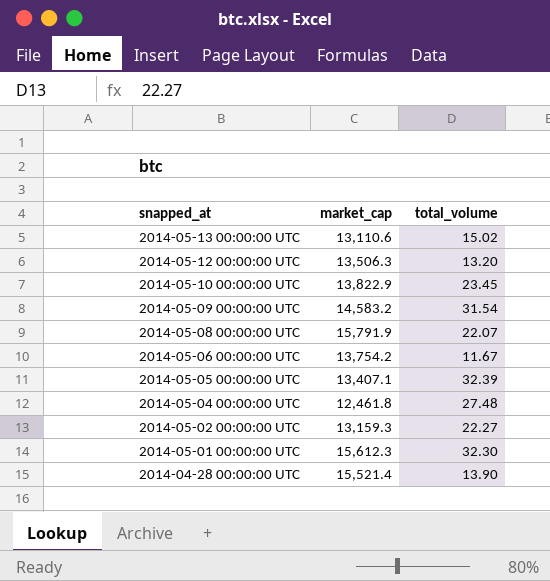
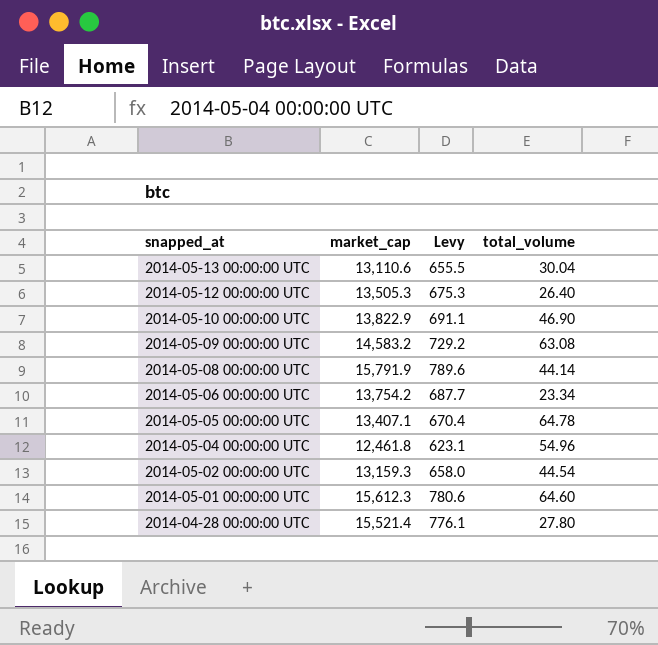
column Levy | formula: none -> [market_cap] * 0.05
2014-05-13 00:00:00 UTC | total_volume: 15.02 -> 30.04
2014-05-12 00:00:00 UTC | market_cap: 13,506.3 -> 13,505.3
2014-05-12 00:00:00 UTC | total_volume: 13.20 -> 26.40
2014-05-10 00:00:00 UTC | total_volume: 23.45 -> 46.90
2014-05-09 00:00:00 UTC | total_volume: 31.54 -> 63.08
2014-05-08 00:00:00 UTC | total_volume: 22.07 -> 44.14
2014-05-06 00:00:00 UTC | total_volume: 11.67 -> 23.34
2014-05-05 00:00:00 UTC | total_volume: 32.39 -> 64.78
2014-05-04 00:00:00 UTC | total_volume: 27.48 -> 54.96
2014-05-02 00:00:00 UTC | total_volume: 22.27 -> 44.54
2014-05-01 00:00:00 UTC | total_volume: 32.30 -> 64.60
2014-04-28 00:00:00 UTC | total_volume: 13.90 -> 27.80

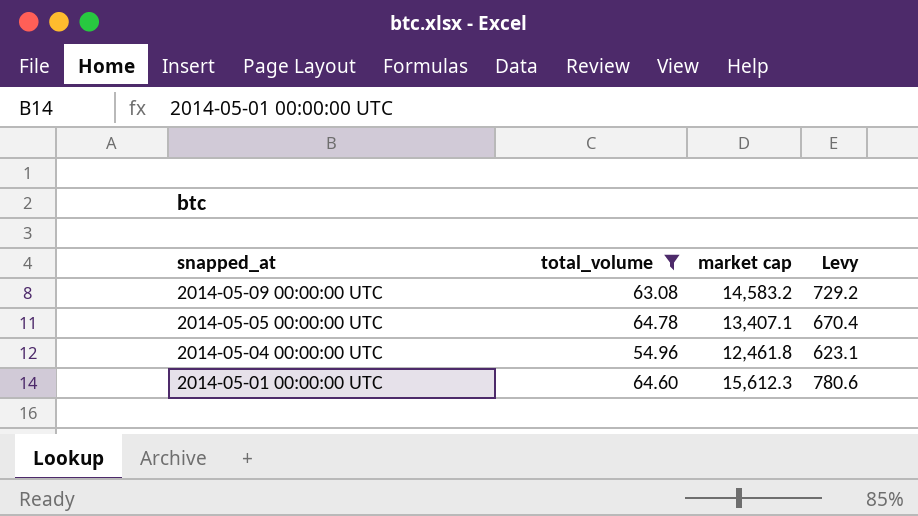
filter: none -> total_volume >= 54.96
column total_volume | position: 4 -> 2
column name: market_cap -> market cap

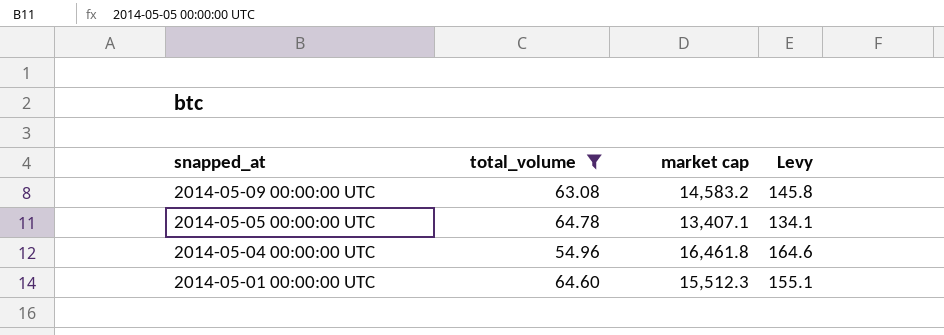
column Levy | formula: [market cap] * 0.05 -> [market cap] * 0.01
2014-05-04 00:00:00 UTC | market cap: 12,461.8 -> 16,461.8
2014-05-01 00:00:00 UTC | market cap: 15,612.3 -> 15,512.3

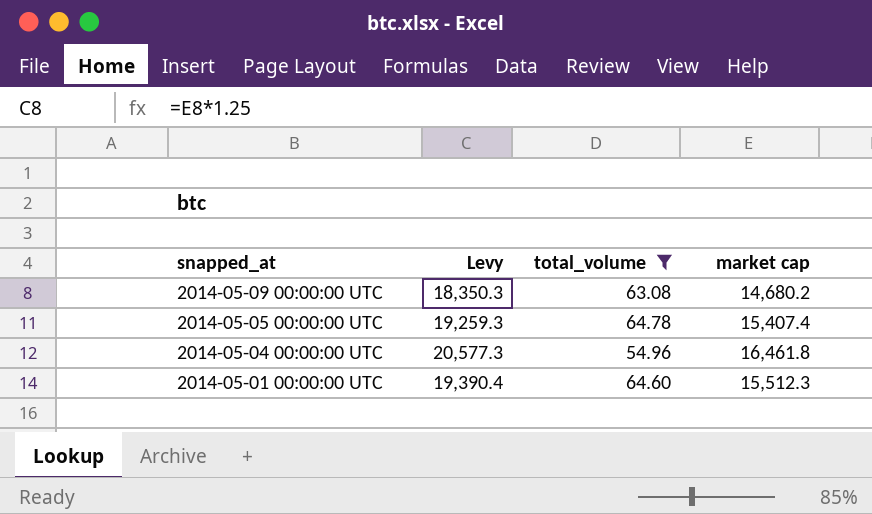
column Levy | formula: [market cap] * 0.01 -> [market cap] * 1.25
column Levy | position: 4 -> 2
2014-05-09 00:00:00 UTC | market cap: 14,583.2 -> 14,680.2
2014-05-05 00:00:00 UTC | market cap: 13,407.1 -> 15,407.4

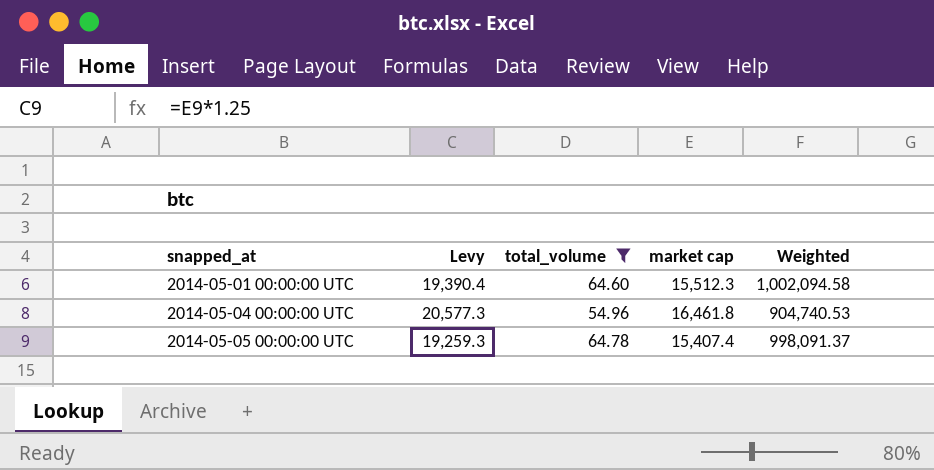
row order: snapped_at descending -> snapped_at ascending
column Weighted | formula: none -> [total_volume] * [market cap]
row 2014-05-09 00:00:00 UTC: 18,350.3 | 63.08 | 14,680.2 -> none

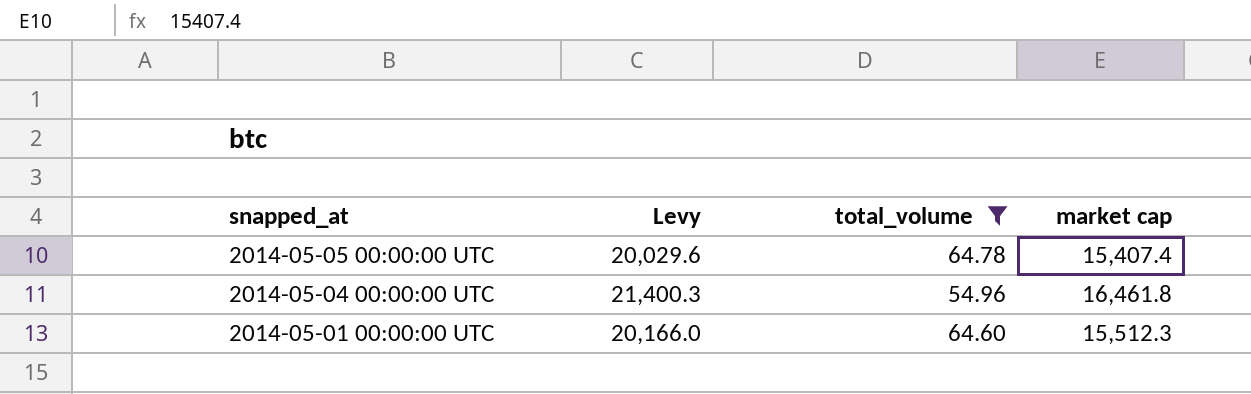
row order: snapped_at ascending -> snapped_at descending
column Weighted | formula: [total_volume] * [market cap] -> none
column Levy | formula: [market cap] * 1.25 -> [market cap] * 1.3

